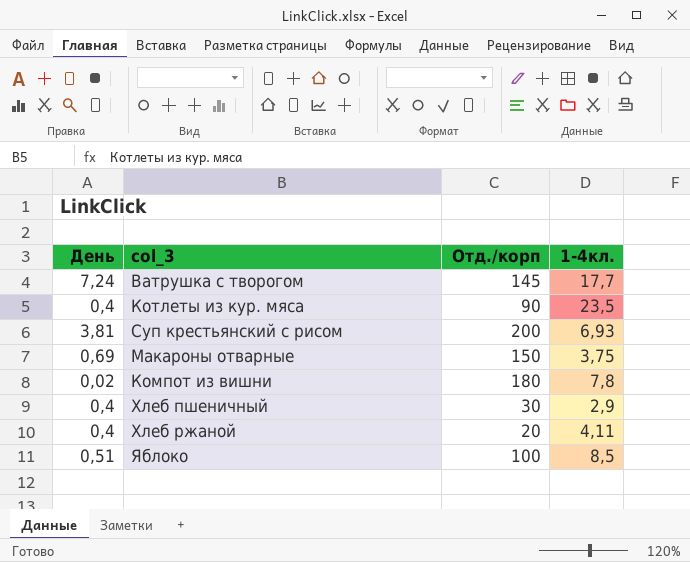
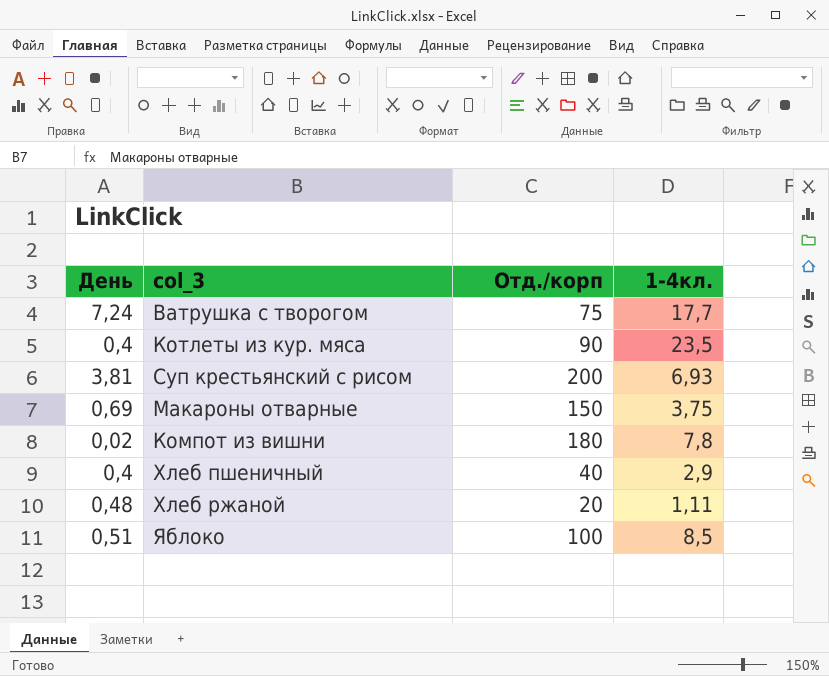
Ватрушка с творогом | Отд./корп: 145 -> 75
Хлеб пшеничный | Отд./корп: 30 -> 40
Хлеб ржаной | День: 0,4 -> 0,48
Хлеб ржаной | 1-4кл.: 4,11 -> 1,11

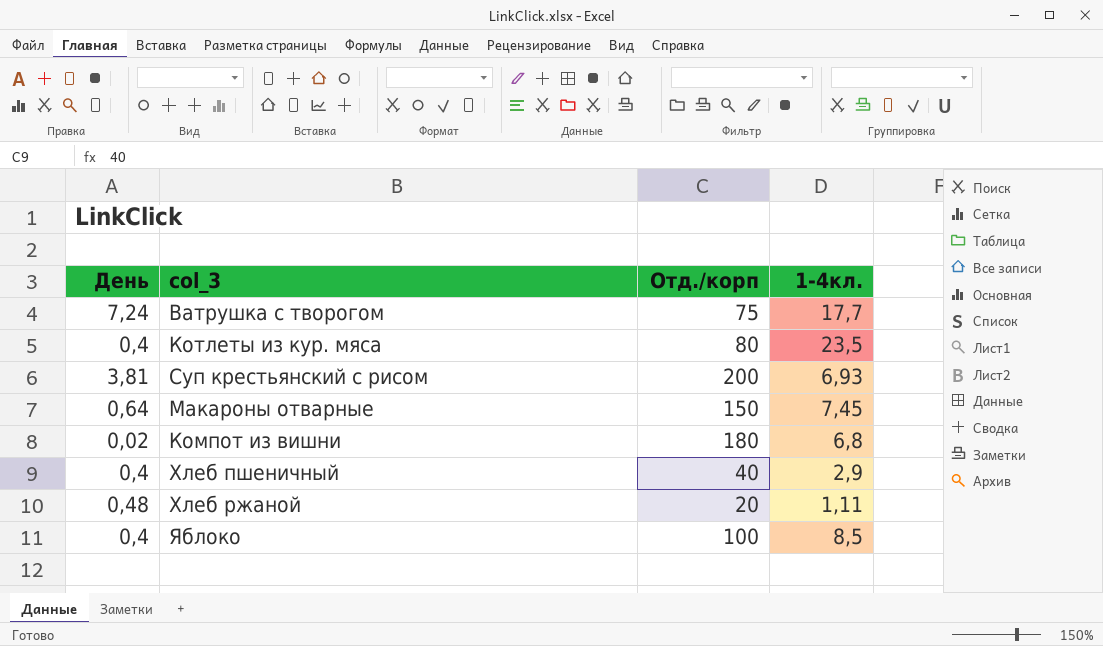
Котлеты из кур. мяса | Отд./корп: 90 -> 80
Макароны отварные | День: 0,69 -> 0,64
Макароны отварные | 1-4кл.: 3,75 -> 7,45
Компот из вишни | 1-4кл.: 7,8 -> 6,8
Яблоко | День: 0,51 -> 0,4

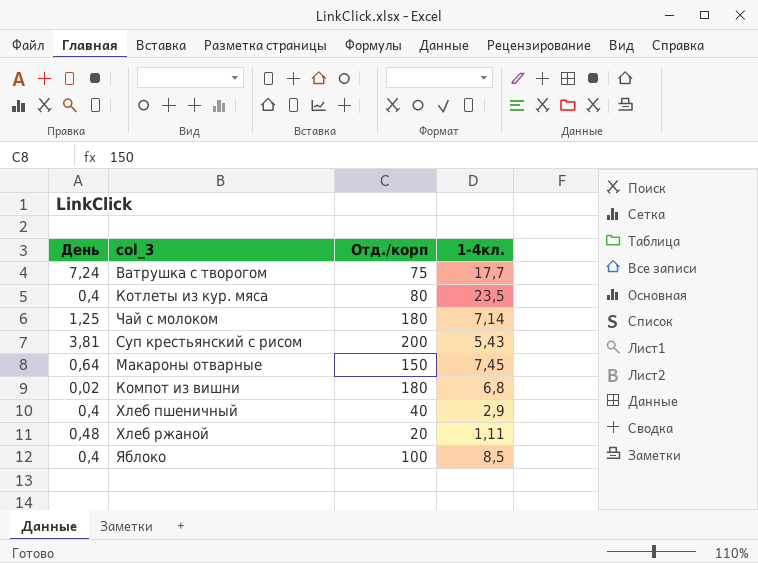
row Чай с молоком: none -> 1,25 | 180 | 7,14
Суп крестьянский с рисом | 1-4кл.: 6,93 -> 5,43

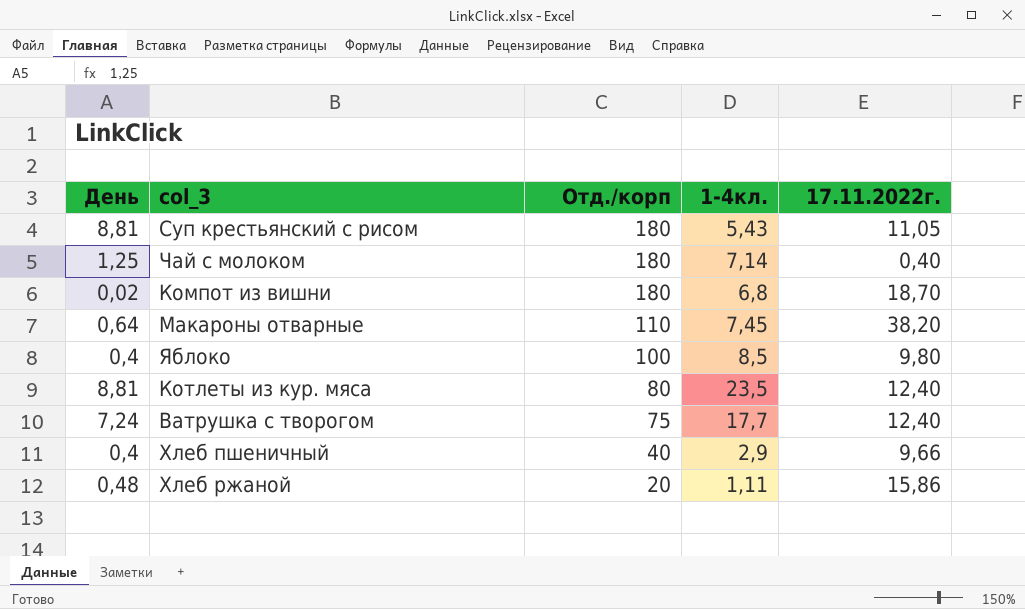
row order: none -> Отд./корп descending
column 17.11.2022г. | position: none -> 5
Суп крестьянский с рисом | День: 3,81 -> 8,81
Суп крестьянский с рисом | Отд./корп: 200 -> 180
Макароны отварные | Отд./корп: 150 -> 110
Котлеты из кур. мяса | День: 0,4 -> 8,81

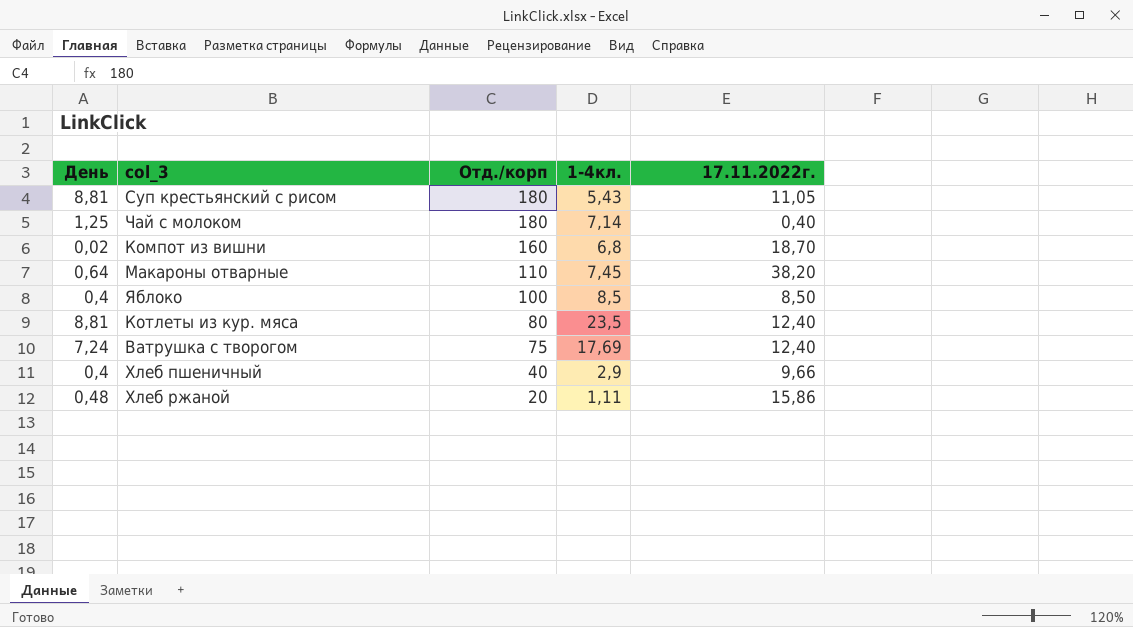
Компот из вишни | Отд./корп: 180 -> 160
Яблоко | 17.11.2022г.: 9,80 -> 8,50
Ватрушка с творогом | 1-4кл.: 17,7 -> 17,69

